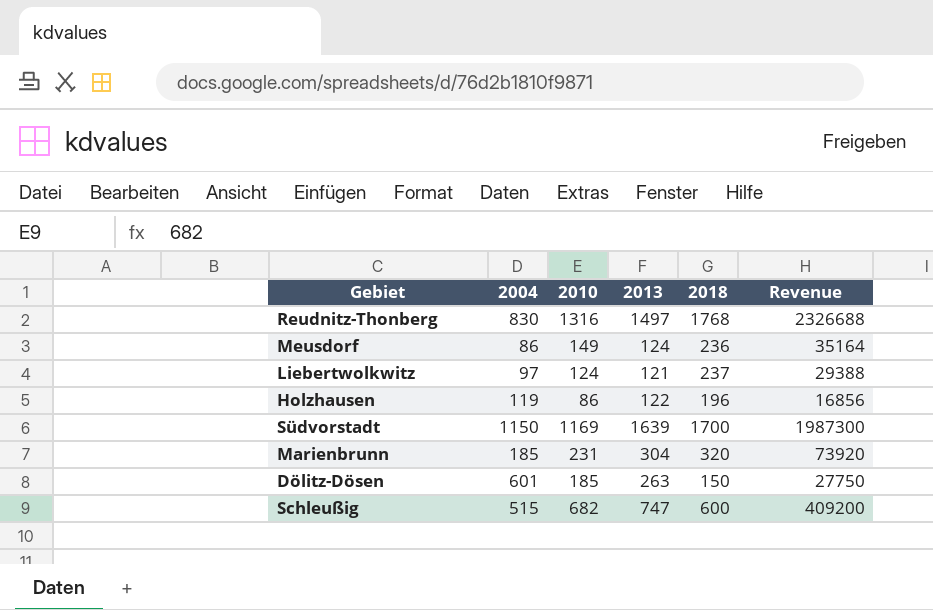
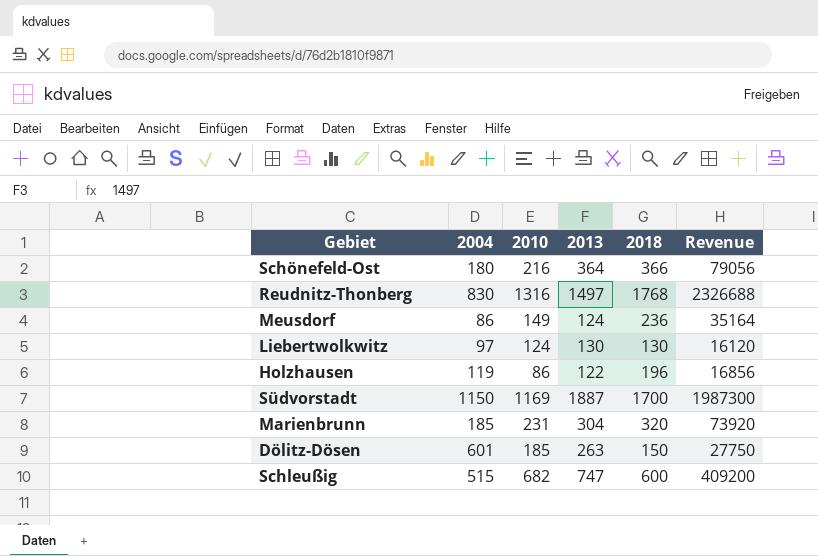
row Schönefeld-Ost: none -> 180 | 216 | 364 | 366 | 79056
Liebertwolkwitz | 2013: 121 -> 130
Liebertwolkwitz | 2018: 237 -> 130
Liebertwolkwitz | Revenue: 29388 -> 16120
Südvorstadt | 2013: 1639 -> 1887

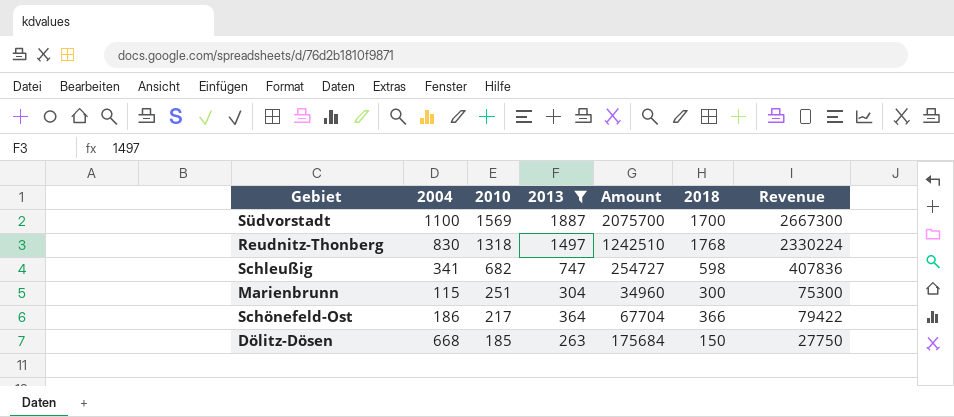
filter: none -> 2013 >= 263
row order: none -> 2010 descending
column Amount | formula: none -> [2004] * [2013]
Südvorstadt | 2004: 1150 -> 1100
Südvorstadt | 2010: 1169 -> 1569
Südvorstadt | Revenue: 1987300 -> 2667300
Reudnitz-Thonberg | 2010: 1316 -> 1318
Reudnitz-Thonberg | Revenue: 2326688 -> 2330224
Schleußig | 2004: 515 -> 341
Schleußig | 2018: 600 -> 598
Schleußig | Revenue: 409200 -> 407836
Marienbrunn | 2004: 185 -> 115
Marienbrunn | 2010: 231 -> 251
Marienbrunn | 2018: 320 -> 300
Marienbrunn | Revenue: 73920 -> 75300
Schönefeld-Ost | 2004: 180 -> 186
Schönefeld-Ost | 2010: 216 -> 217
Schönefeld-Ost | Revenue: 79056 -> 79422
Dölitz-Dösen | 2004: 601 -> 668

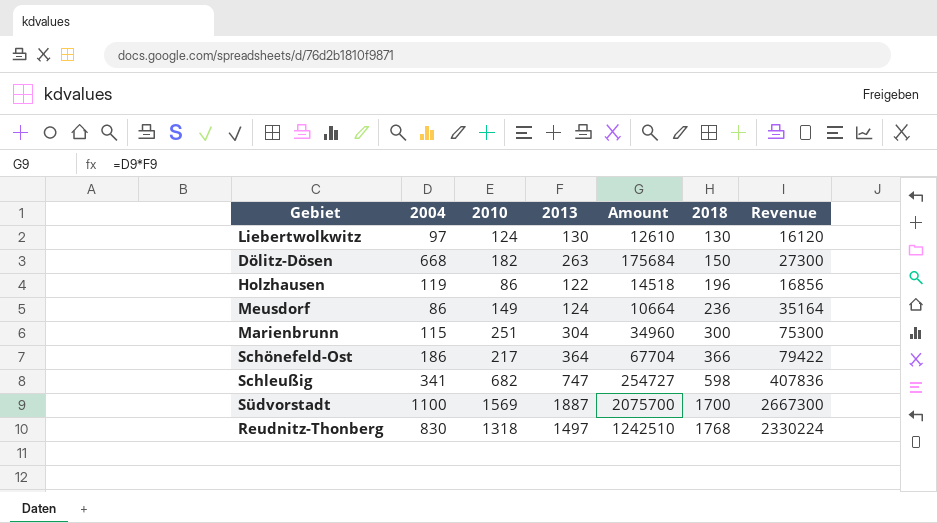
filter: 2013 >= 263 -> none
row order: 2010 descending -> 2018 ascending
Dölitz-Dösen | 2010: 185 -> 182
Dölitz-Dösen | Revenue: 27750 -> 27300

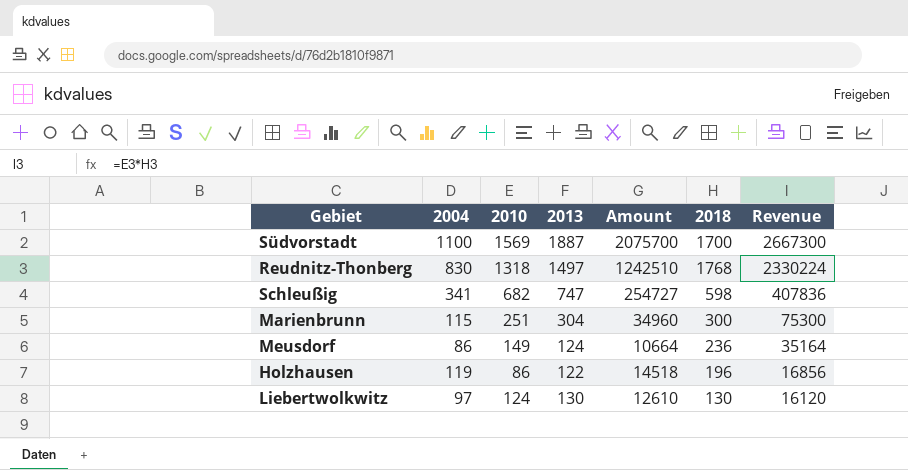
row order: 2018 ascending -> Revenue descending
row Dölitz-Dösen: 668 | 182 | 263 | 175684 | 150 | 27300 -> none
row Schönefeld-Ost: 186 | 217 | 364 | 67704 | 366 | 79422 -> none

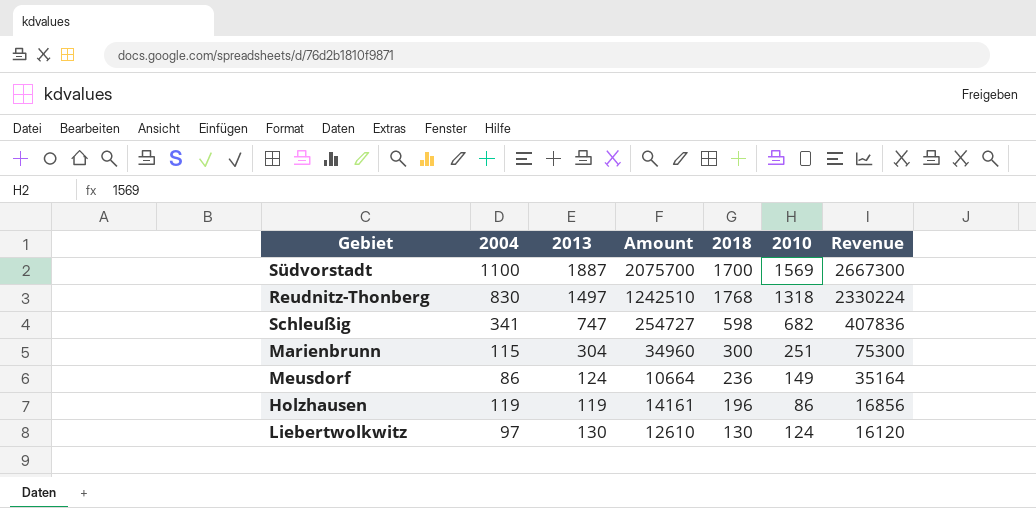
column 2010 | position: 3 -> 6
Holzhausen | 2013: 122 -> 119
Holzhausen | Amount: 14518 -> 14161

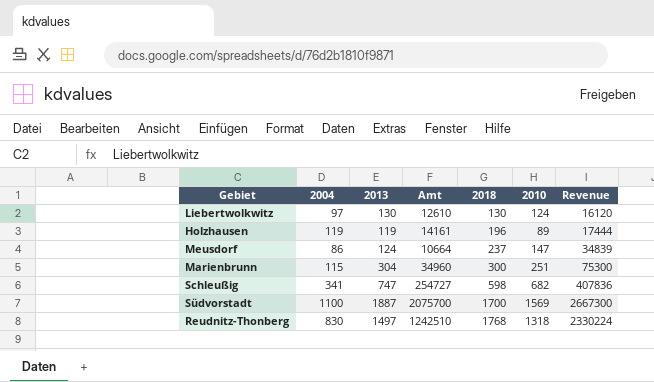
row order: Revenue descending -> 2018 ascending
column name: Amount -> Amt
Holzhausen | 2010: 86 -> 89
Holzhausen | Revenue: 16856 -> 17444
Meusdorf | 2018: 236 -> 237
Meusdorf | 2010: 149 -> 147
Meusdorf | Revenue: 35164 -> 34839

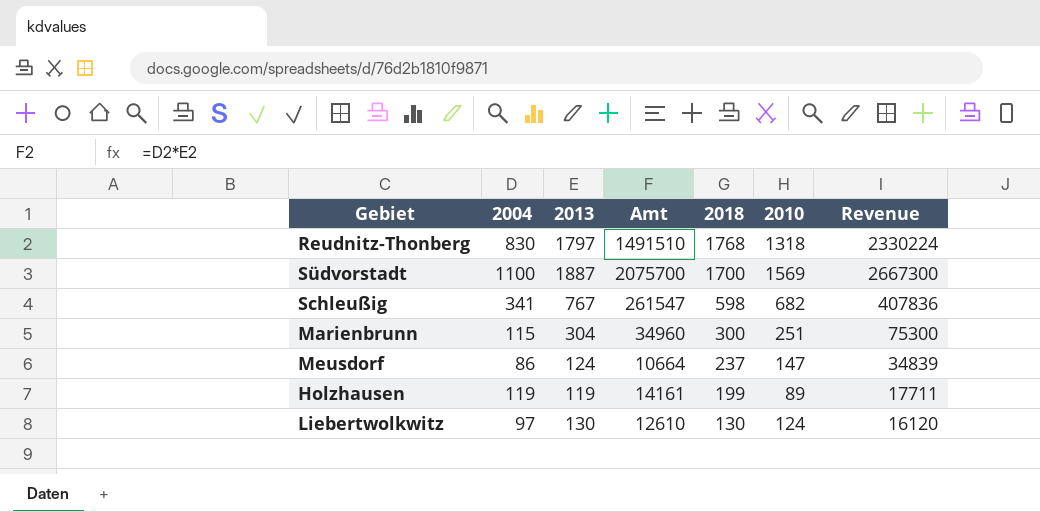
row order: 2018 ascending -> 2018 descending
Reudnitz-Thonberg | 2013: 1497 -> 1797
Reudnitz-Thonberg | Amt: 1242510 -> 1491510
Schleußig | 2013: 747 -> 767
Schleußig | Amt: 254727 -> 261547
Holzhausen | 2018: 196 -> 199
Holzhausen | Revenue: 17444 -> 17711

